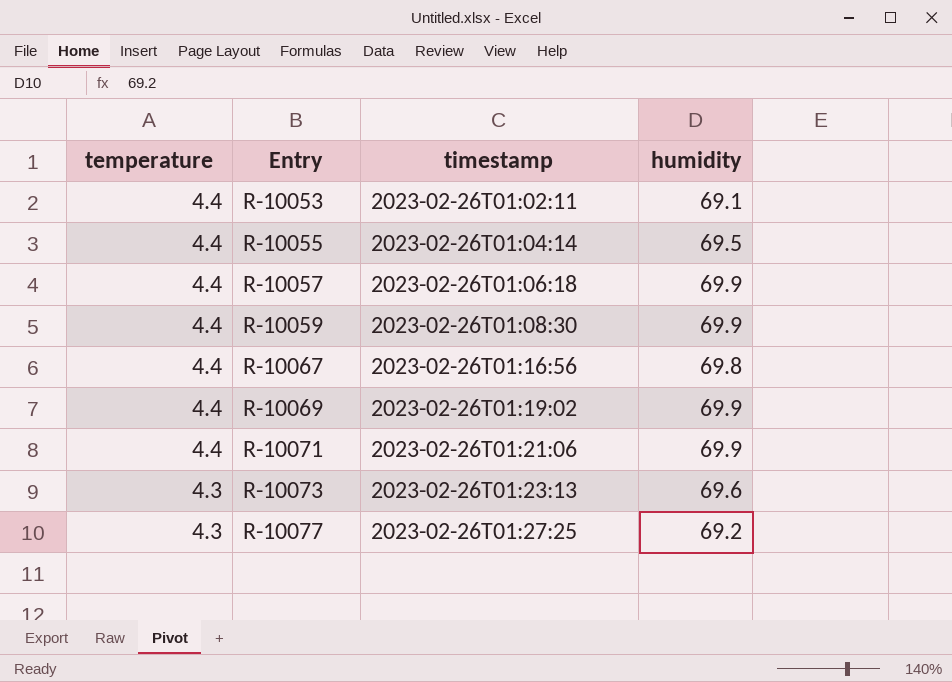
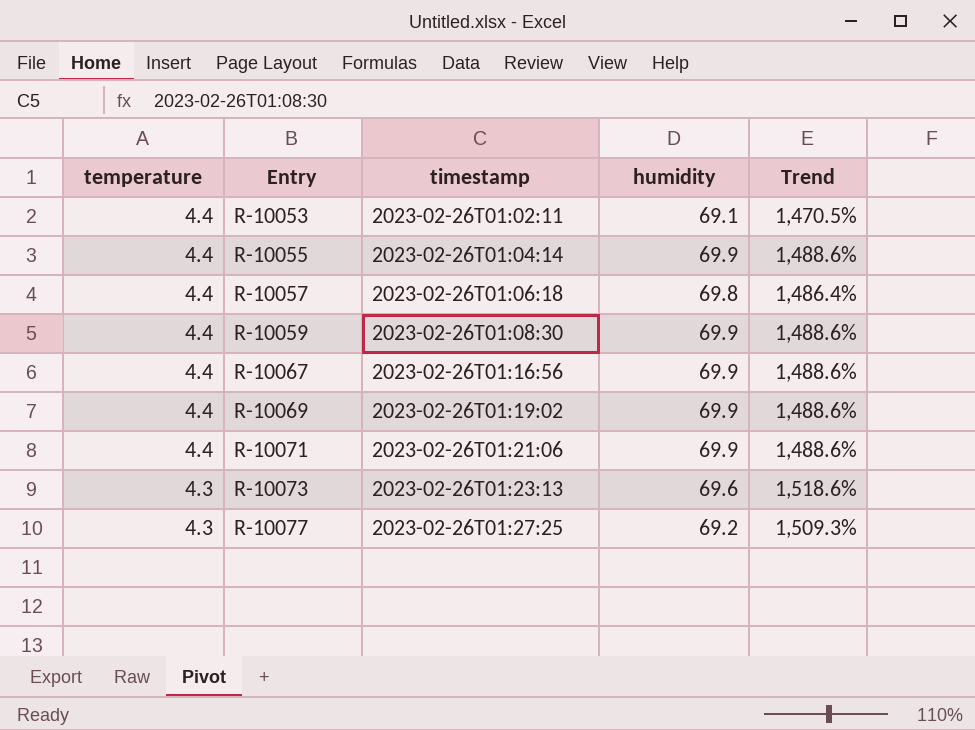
column Trend | formula: none -> ([humidity] - [temperature]) / [temperature]
R-10055 | humidity: 69.5 -> 69.9
R-10057 | humidity: 69.9 -> 69.8
R-10067 | humidity: 69.8 -> 69.9

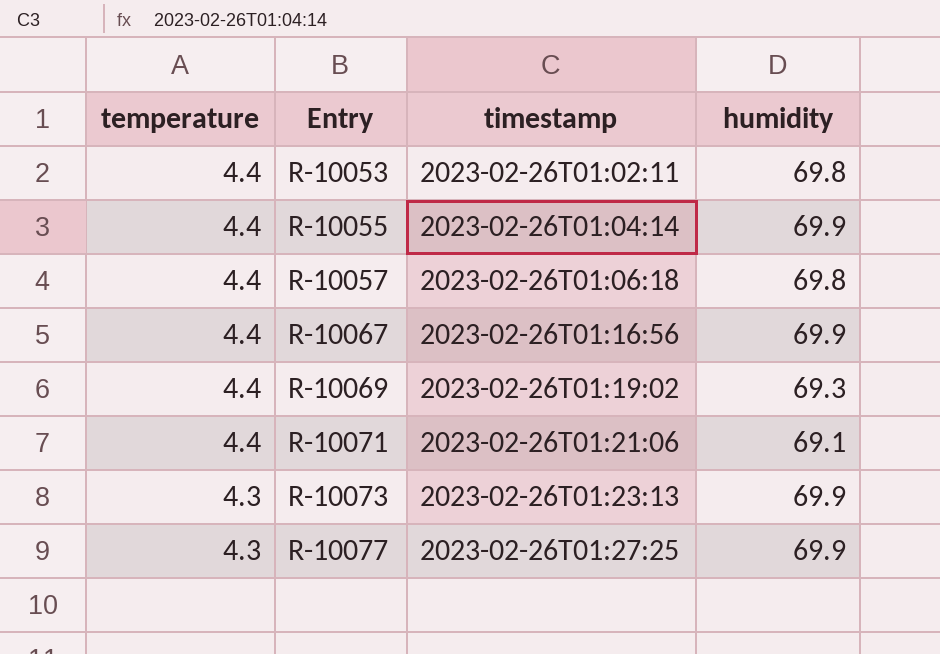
column Trend | formula: ([humidity] - [temperature]) / [temperature] -> none
row R-10059: 4.4 | 2023-02-26T01:08:30 | 69.9 | 1,488.6% -> none
R-10053 | humidity: 69.1 -> 69.8
R-10069 | humidity: 69.9 -> 69.3
R-10071 | humidity: 69.9 -> 69.1
R-10073 | humidity: 69.6 -> 69.9
R-10077 | humidity: 69.2 -> 69.9

